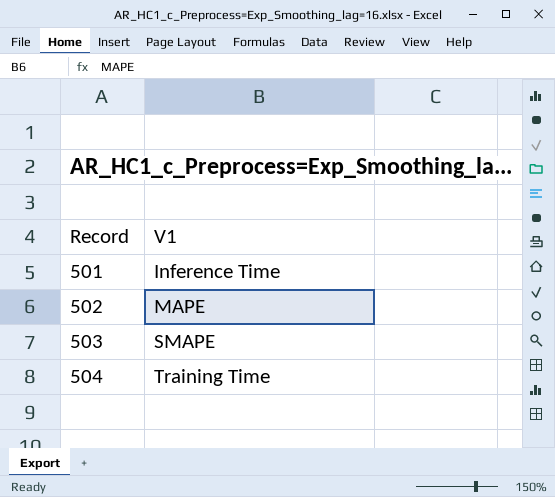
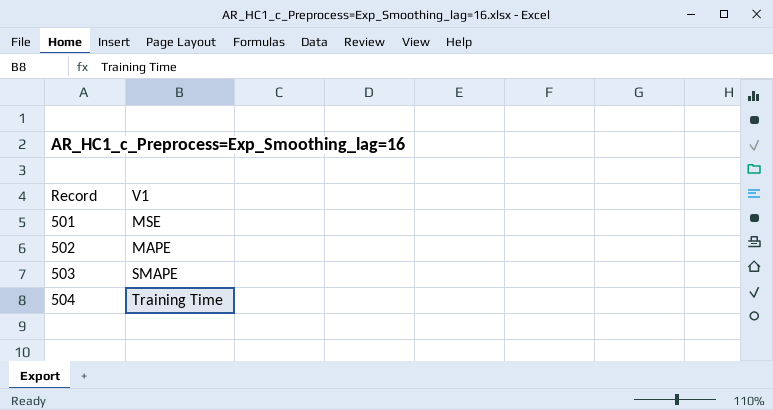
501 | V1: Inference Time -> MSE

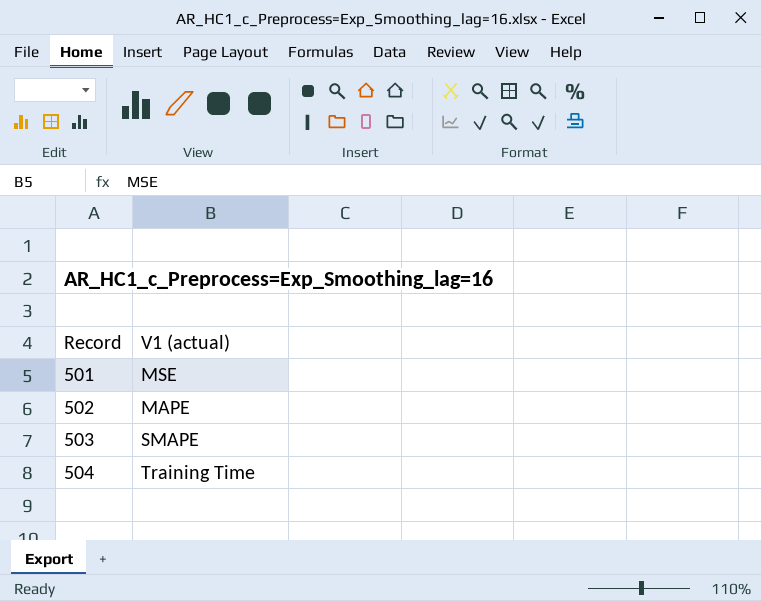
column name: V1 -> V1 (actual)

